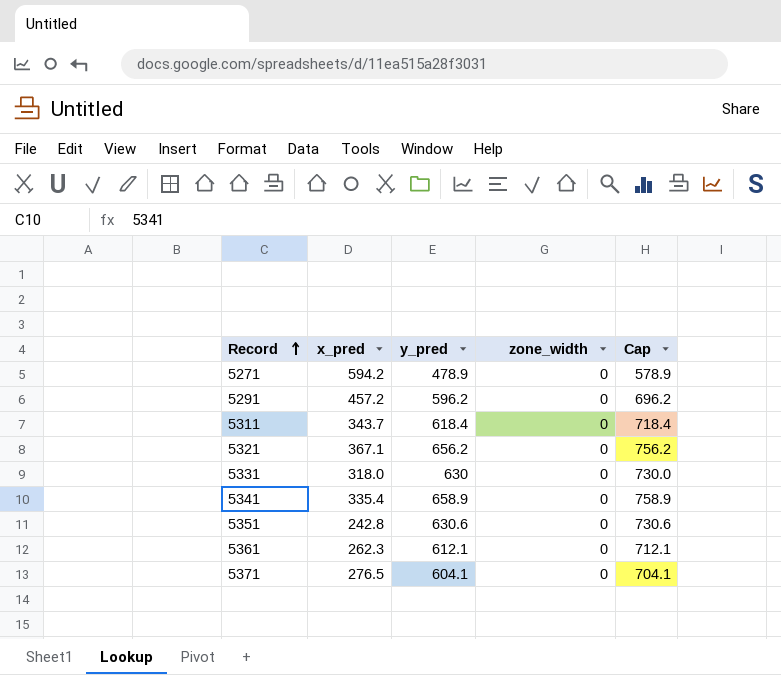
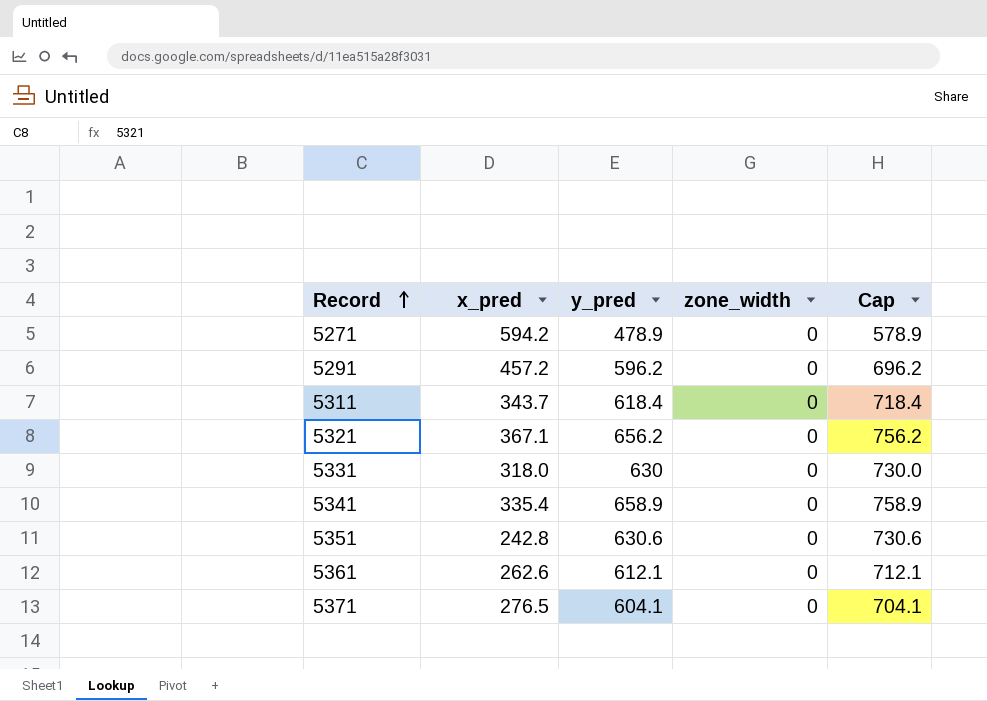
5361 | x_pred: 262.3 -> 262.6

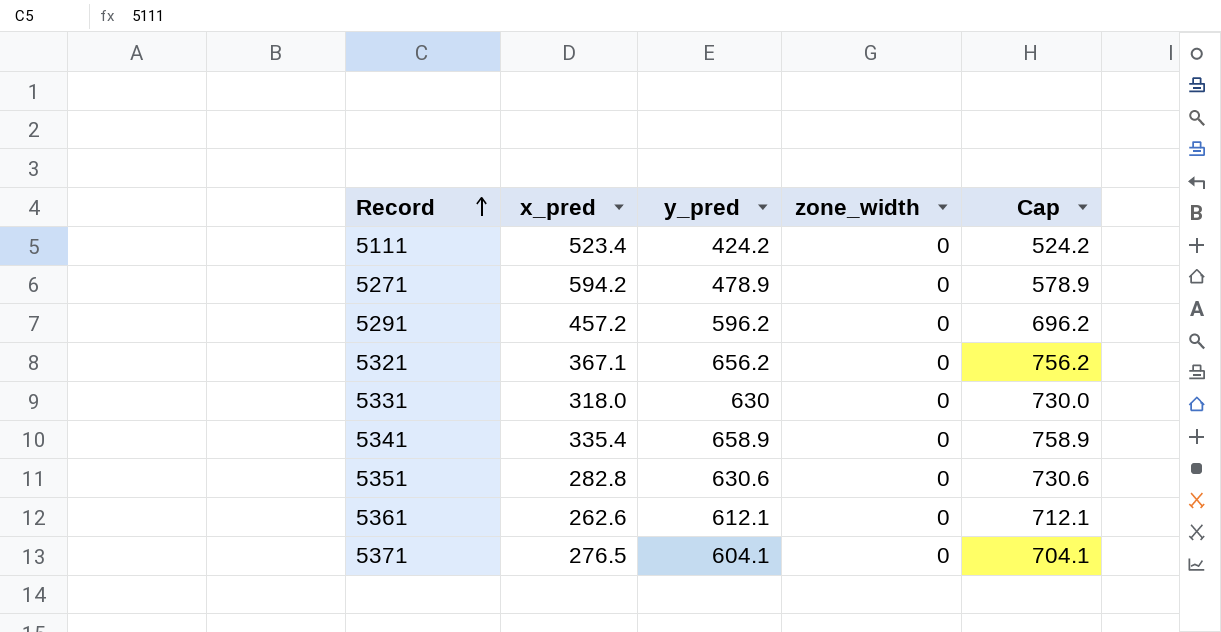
row 5311: 343.7 | 618.4 | 0 | 718.4 -> none
row 5111: none -> 523.4 | 424.2 | 0 | 524.2
5351 | x_pred: 242.8 -> 282.8

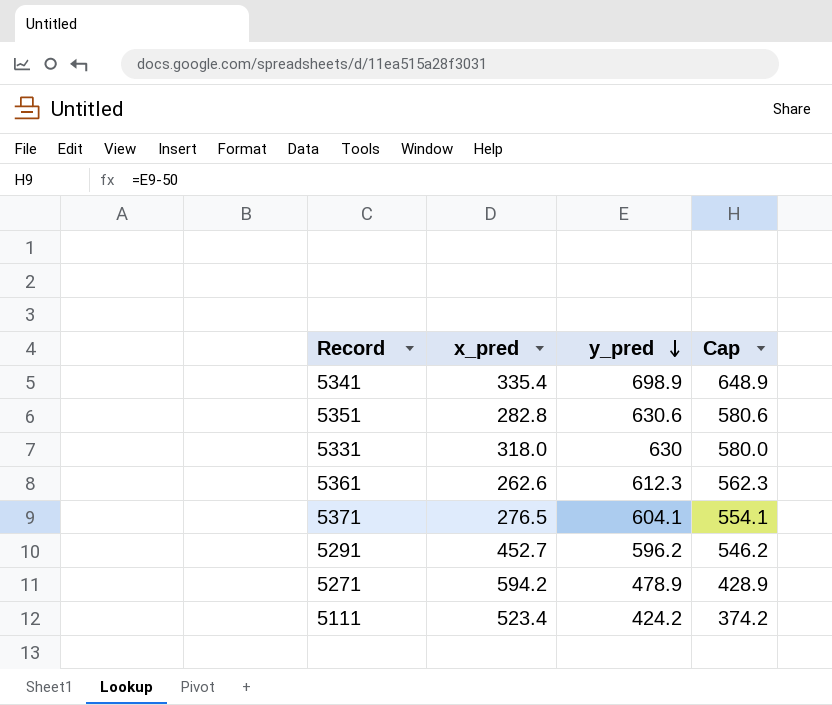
row order: Record ascending -> y_pred descending
column zone_width | position: 4 -> none
column Cap | formula: [y_pred] + 100 -> [y_pred] - 50
row 5321: 367.1 | 656.2 | 0 | 756.2 -> none
5341 | y_pred: 658.9 -> 698.9
5361 | y_pred: 612.1 -> 612.3
5291 | x_pred: 457.2 -> 452.7

